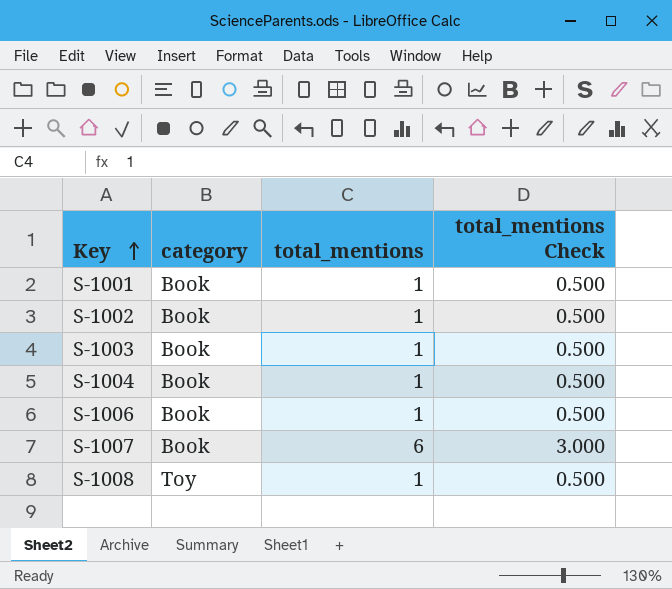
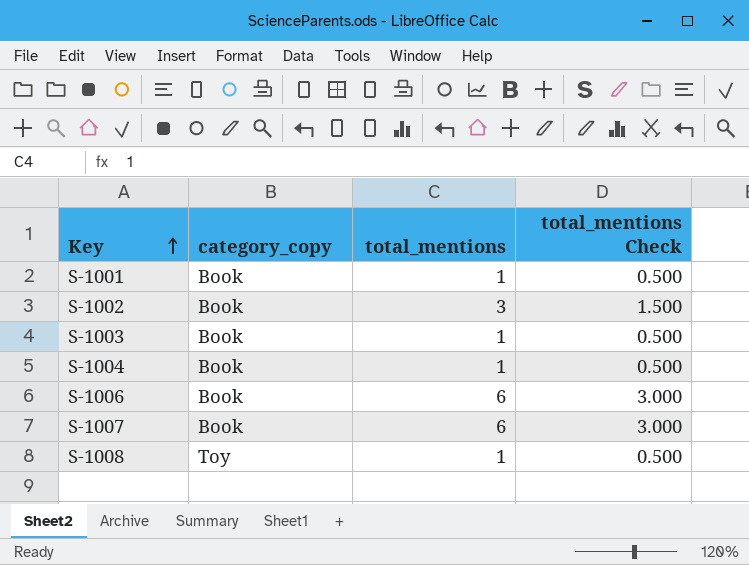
column name: category -> category_copy
S-1002 | total_mentions: 1 -> 3
S-1002 | total_mentions Check: 0.500 -> 1.500
S-1006 | total_mentions: 1 -> 6
S-1006 | total_mentions Check: 0.500 -> 3.000

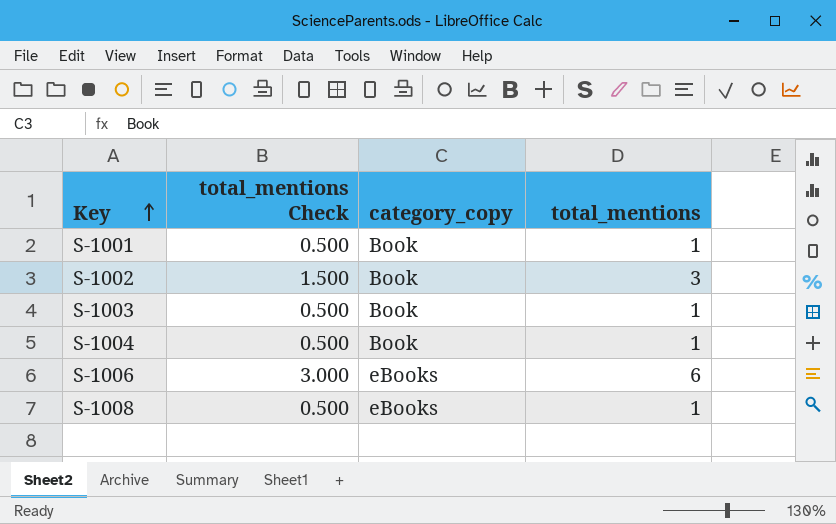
column total_mentions Check | position: 4 -> 2
row S-1007: Book | 6 | 3.000 -> none
S-1006 | category_copy: Book -> eBooks
S-1008 | category_copy: Toy -> eBooks

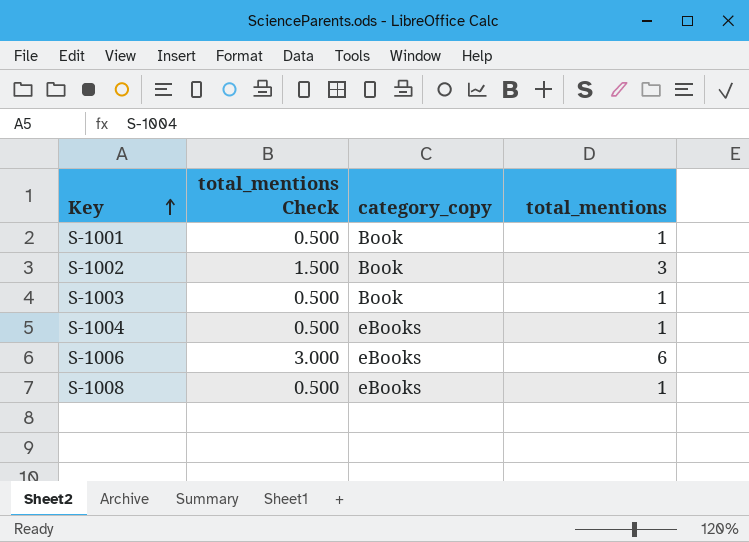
S-1004 | category_copy: Book -> eBooks

